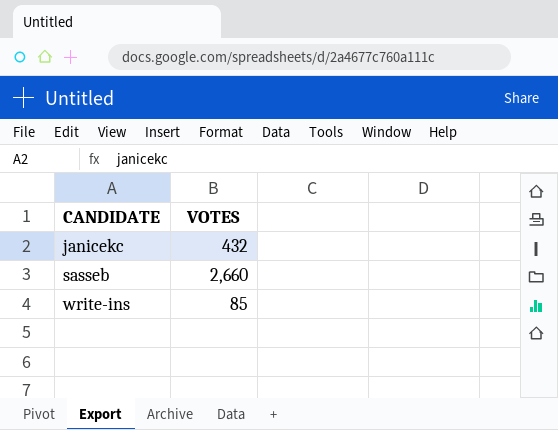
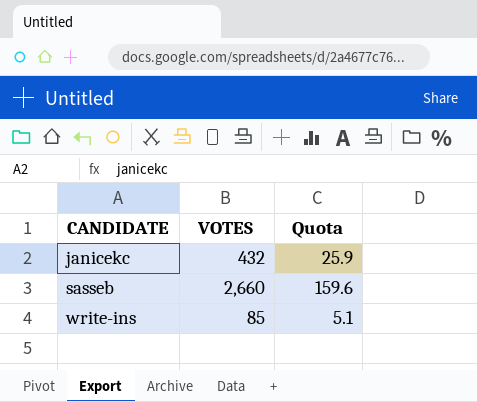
column Quota | formula: none -> [VOTES] * 0.06

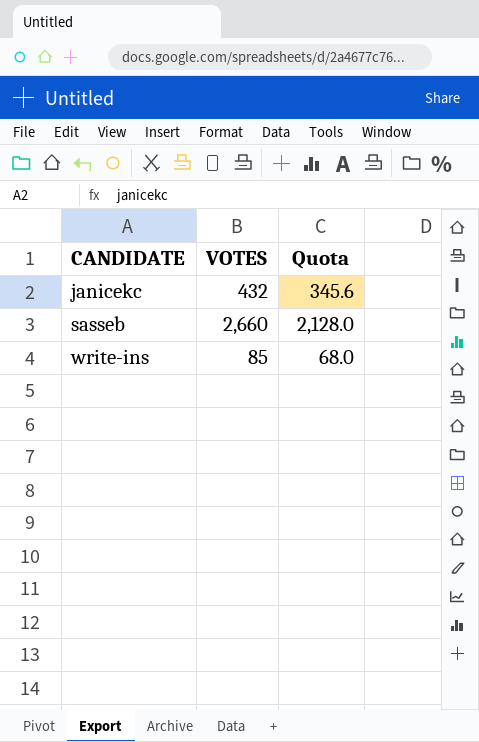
column Quota | formula: [VOTES] * 0.06 -> [VOTES] * 0.8

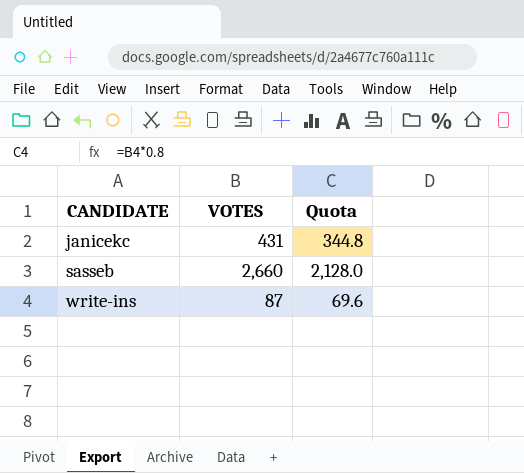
janicekc | VOTES: 432 -> 431
janicekc | Quota: 345.6 -> 344.8
write-ins | VOTES: 85 -> 87
write-ins | Quota: 68.0 -> 69.6

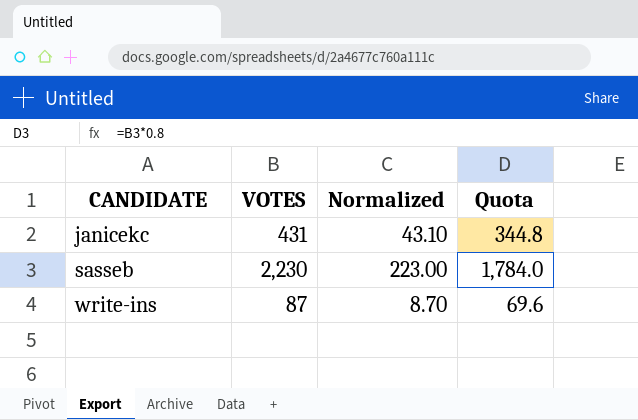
column Normalized | formula: none -> [VOTES] * 0.1
sasseb | VOTES: 2,660 -> 2,230
sasseb | Quota: 2,128.0 -> 1,784.0

